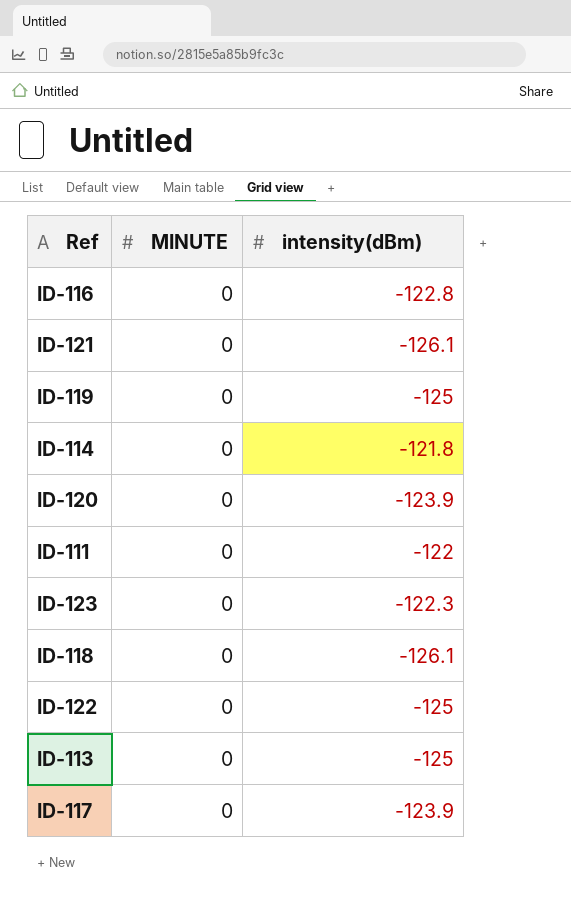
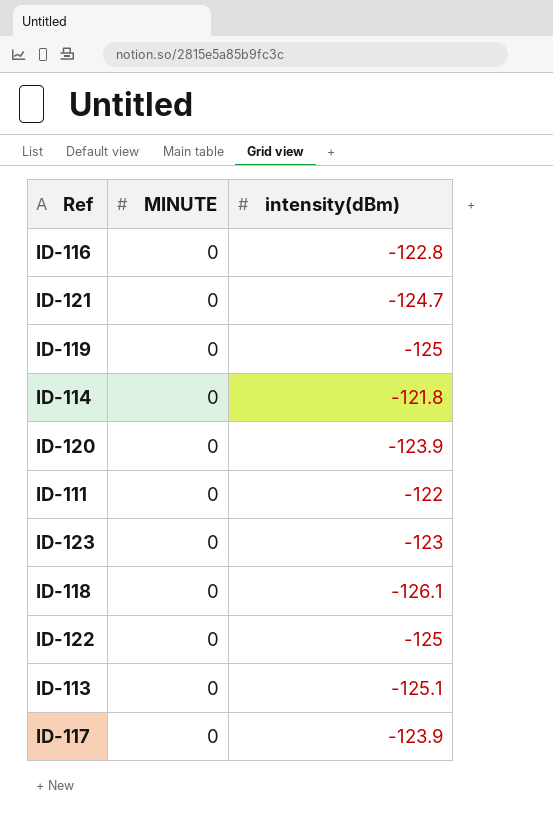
ID-121 | intensity(dBm): -126.1 -> -124.7
ID-123 | intensity(dBm): -122.3 -> -123
ID-113 | intensity(dBm): -125 -> -125.1

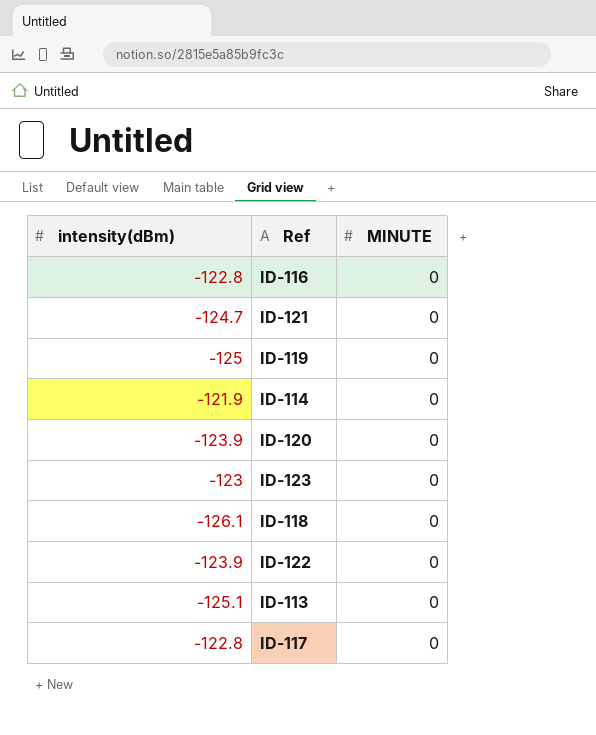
column intensity(dBm) | position: 3 -> 1
row ID-111: 0 | -122 -> none
ID-114 | intensity(dBm): -121.8 -> -121.9
ID-122 | intensity(dBm): -125 -> -123.9
ID-117 | intensity(dBm): -123.9 -> -122.8

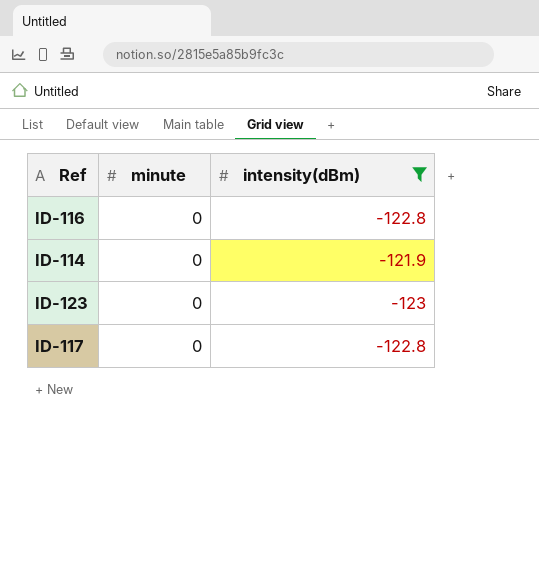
filter: none -> intensity(dBm) >= -123
column name: MINUTE -> minute
column intensity(dBm) | position: 1 -> 3

